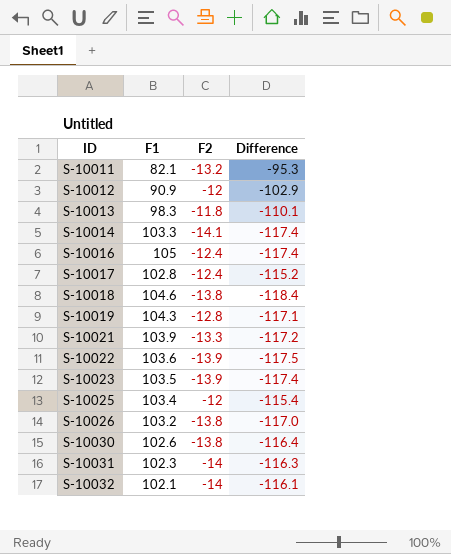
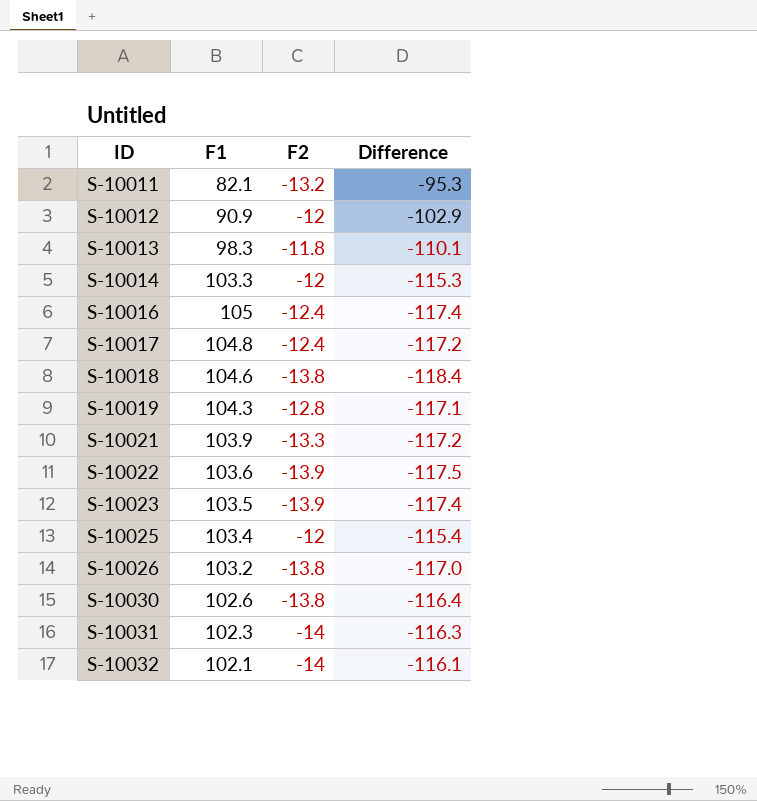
S-10014 | F2: -14.1 -> -12
S-10014 | Difference: -117.4 -> -115.3
S-10017 | F1: 102.8 -> 104.8
S-10017 | Difference: -115.2 -> -117.2

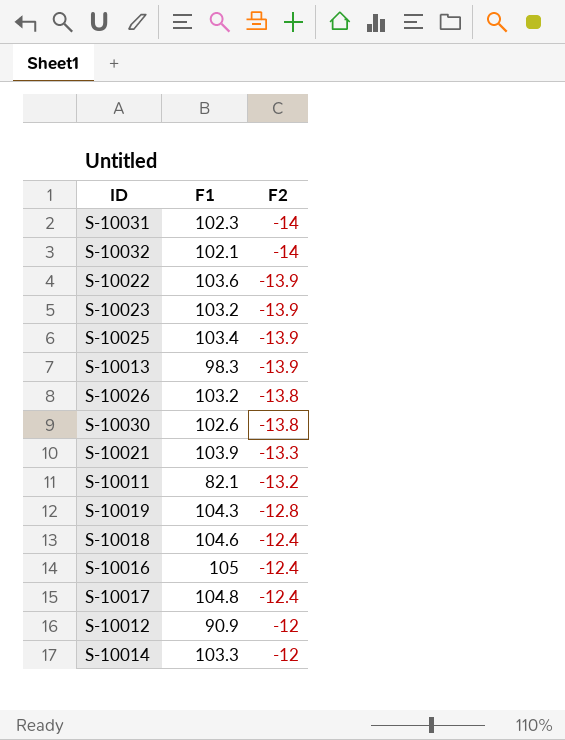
row order: ID ascending -> F2 ascending
column Difference | formula: [F2] - [F1] -> none
S-10023 | F1: 103.5 -> 103.2
S-10025 | F2: -12 -> -13.9
S-10013 | F2: -11.8 -> -13.9
S-10018 | F2: -13.8 -> -12.4

